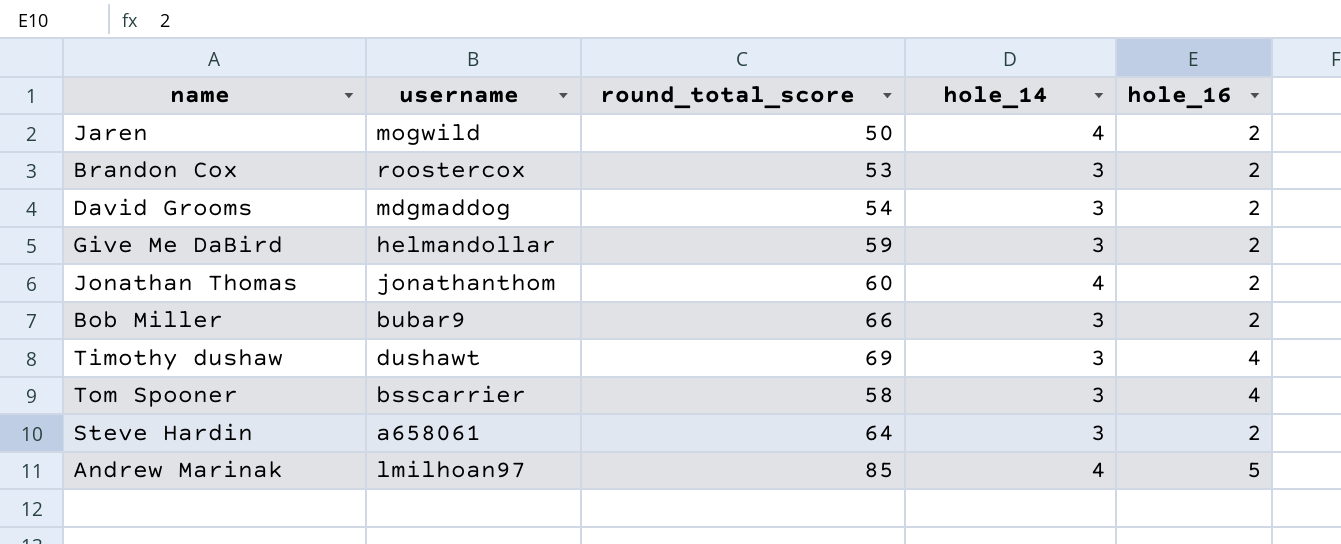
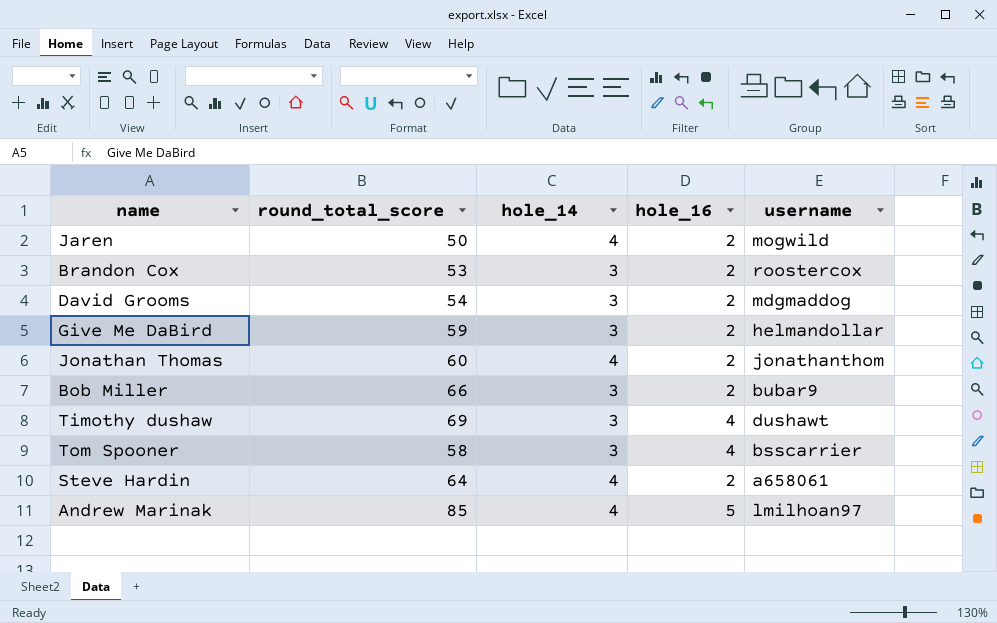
column username | position: 2 -> 5
Steve Hardin | hole_14: 3 -> 4

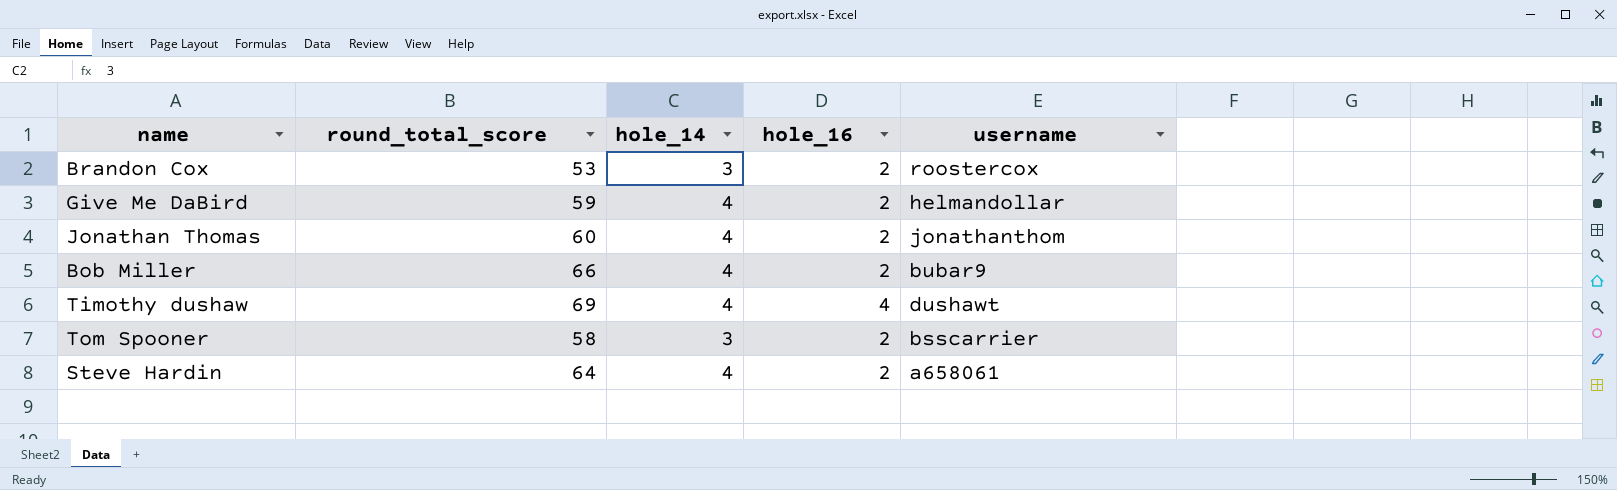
row Jaren: 50 | 4 | 2 | mogwild -> none
row David Grooms: 54 | 3 | 2 | mdgmaddog -> none
row Andrew Marinak: 85 | 4 | 5 | lmilhoan97 -> none
Give Me DaBird | hole_14: 3 -> 4
Bob Miller | hole_14: 3 -> 4
Timothy dushaw | hole_14: 3 -> 4
Tom Spooner | hole_16: 4 -> 2

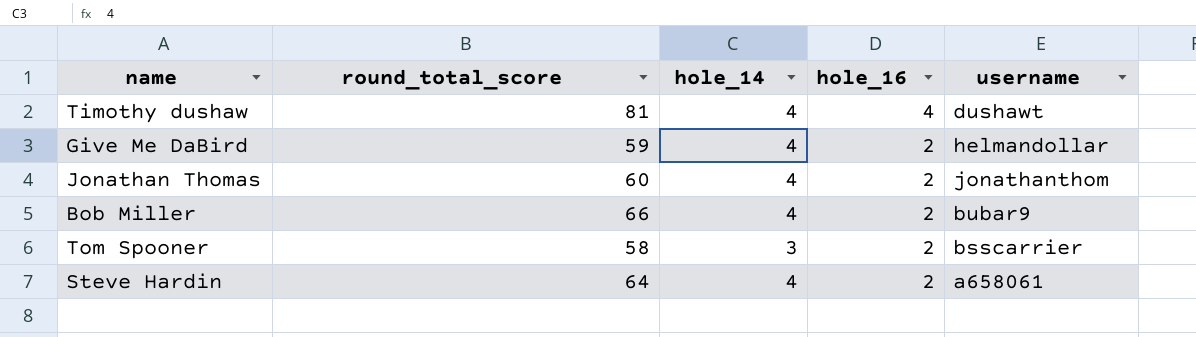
row order: none -> hole_16 descending
row Brandon Cox: 53 | 3 | 2 | roostercox -> none
Timothy dushaw | round_total_score: 69 -> 81

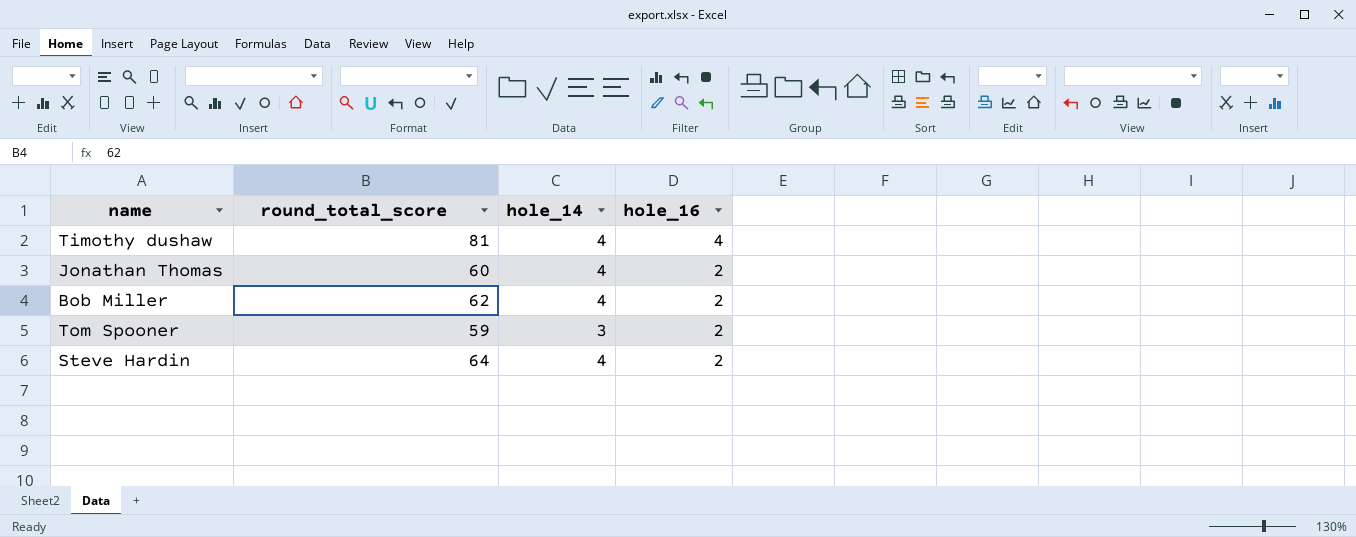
column username | position: 5 -> none
row Give Me DaBird: 59 | 4 | 2 | helmandollar -> none
Bob Miller | round_total_score: 66 -> 62
Tom Spooner | round_total_score: 58 -> 59

